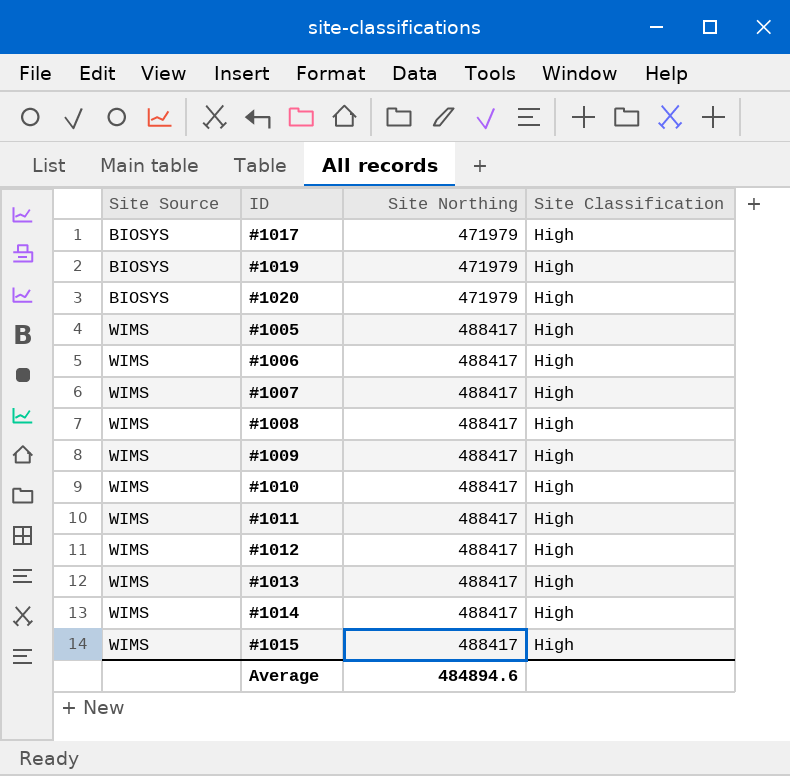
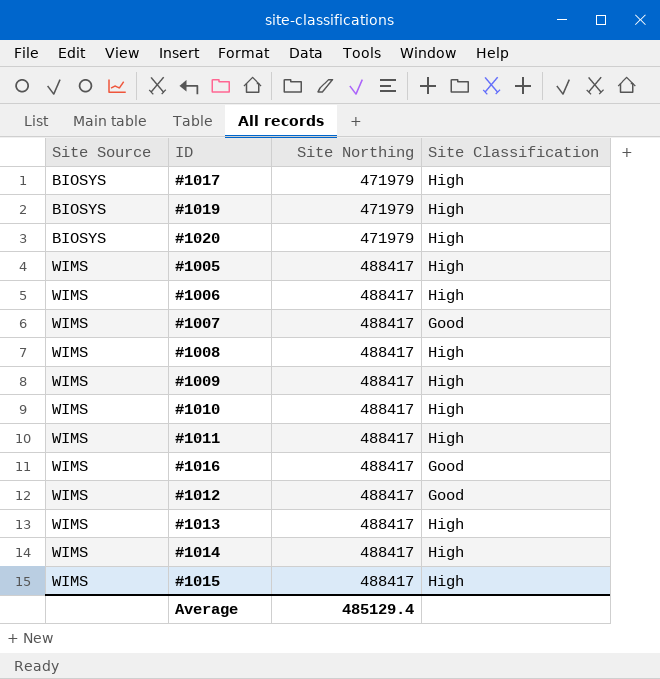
#1007 | Site Classification: High -> Good
row #1016: none -> WIMS | 488417 | Good
#1012 | Site Classification: High -> Good
Average | Site Northing: 484894.6 -> 485129.4

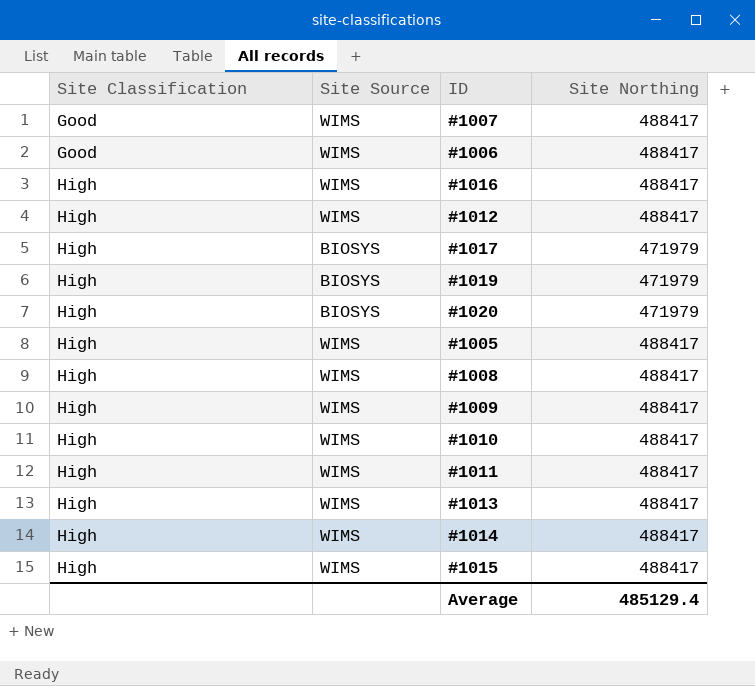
row order: Site Source ascending -> Site Classification ascending
column Site Classification | position: 4 -> 1
#1006 | Site Classification: High -> Good
#1016 | Site Classification: Good -> High
#1012 | Site Classification: Good -> High

